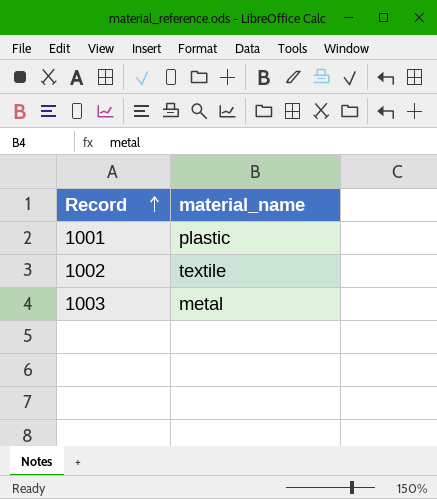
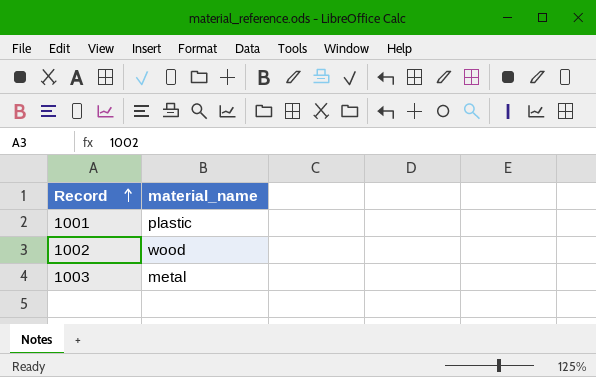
1002 | material_name: textile -> wood

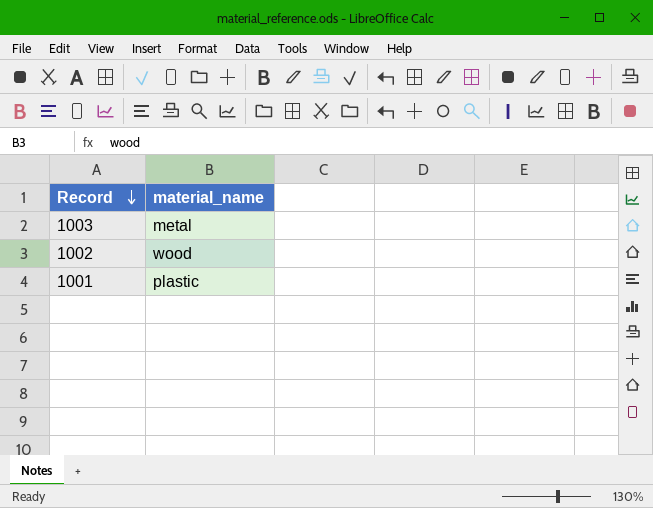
row order: Record ascending -> Record descending

